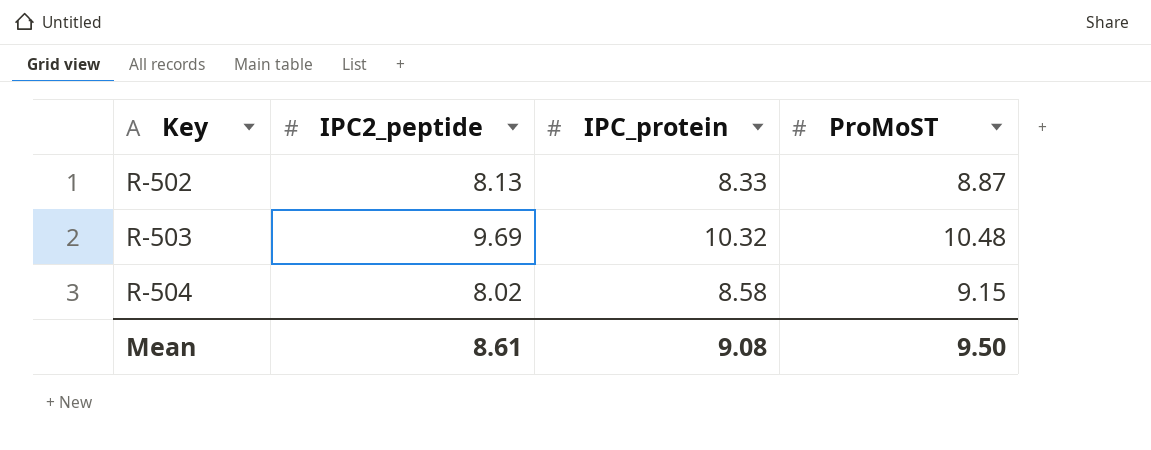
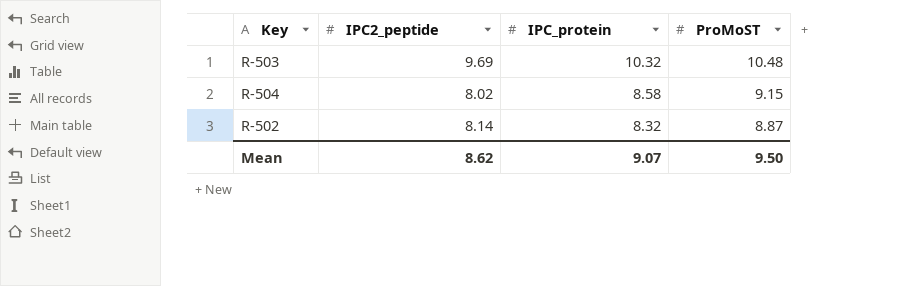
row order: Key ascending -> IPC_protein descending
R-502 | IPC2_peptide: 8.13 -> 8.14
R-502 | IPC_protein: 8.33 -> 8.32
Mean | IPC2_peptide: 8.61 -> 8.62
Mean | IPC_protein: 9.08 -> 9.07

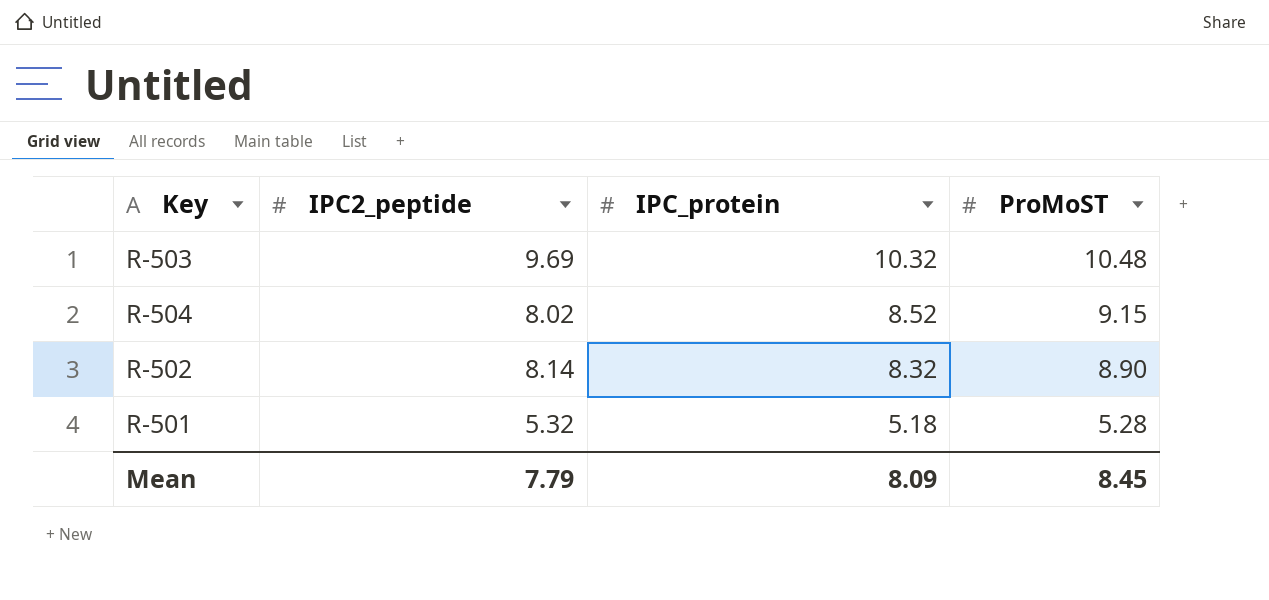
R-504 | IPC_protein: 8.58 -> 8.52
R-502 | ProMoST: 8.87 -> 8.90
row R-501: none -> 5.32 | 5.18 | 5.28
Mean | IPC2_peptide: 8.62 -> 7.79
Mean | IPC_protein: 9.07 -> 8.09
Mean | ProMoST: 9.50 -> 8.45

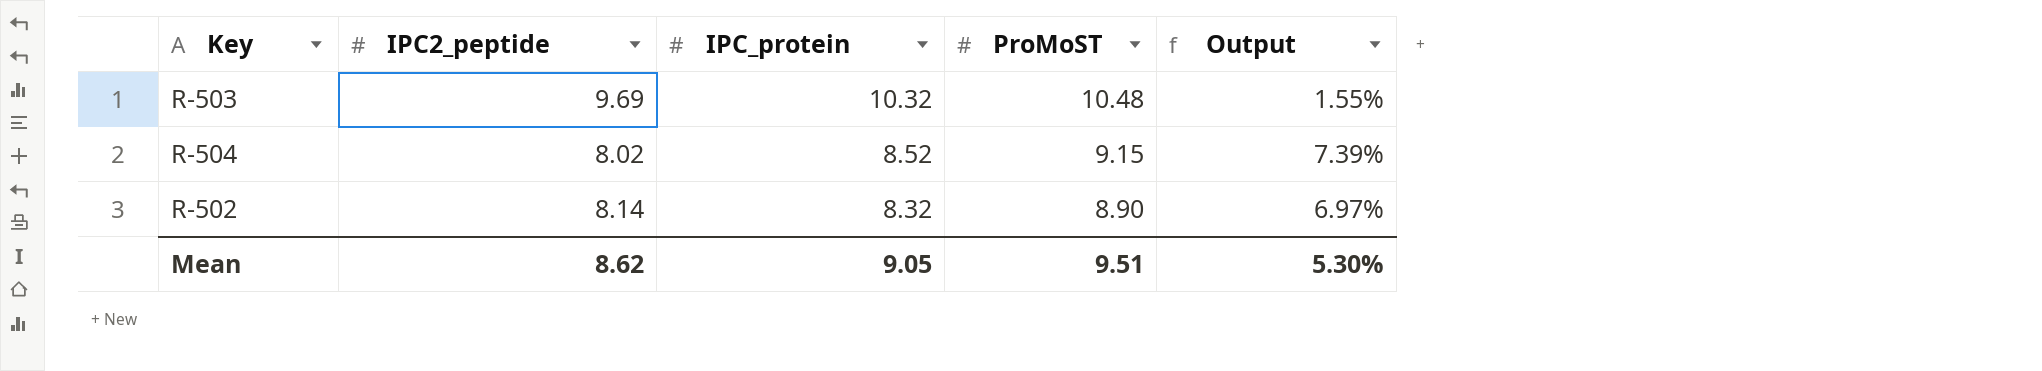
column Output | formula: none -> ([ProMoST] - [IPC_protein]) / [IPC_protein]
row R-501: 5.32 | 5.18 | 5.28 -> none
Mean | IPC2_peptide: 7.79 -> 8.62
Mean | IPC_protein: 8.09 -> 9.05
Mean | ProMoST: 8.45 -> 9.51

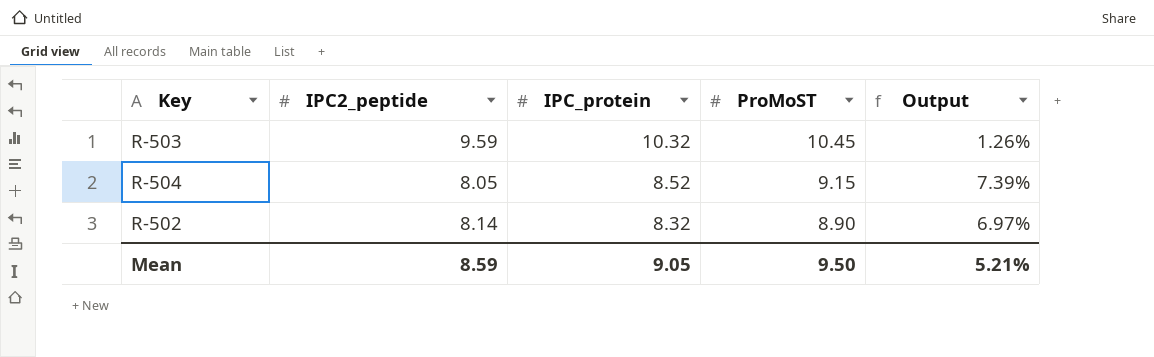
R-503 | IPC2_peptide: 9.69 -> 9.59
R-503 | ProMoST: 10.48 -> 10.45
R-503 | Output: 1.55% -> 1.26%
R-504 | IPC2_peptide: 8.02 -> 8.05
Mean | IPC2_peptide: 8.62 -> 8.59
Mean | ProMoST: 9.51 -> 9.50
Mean | Output: 5.30% -> 5.21%

